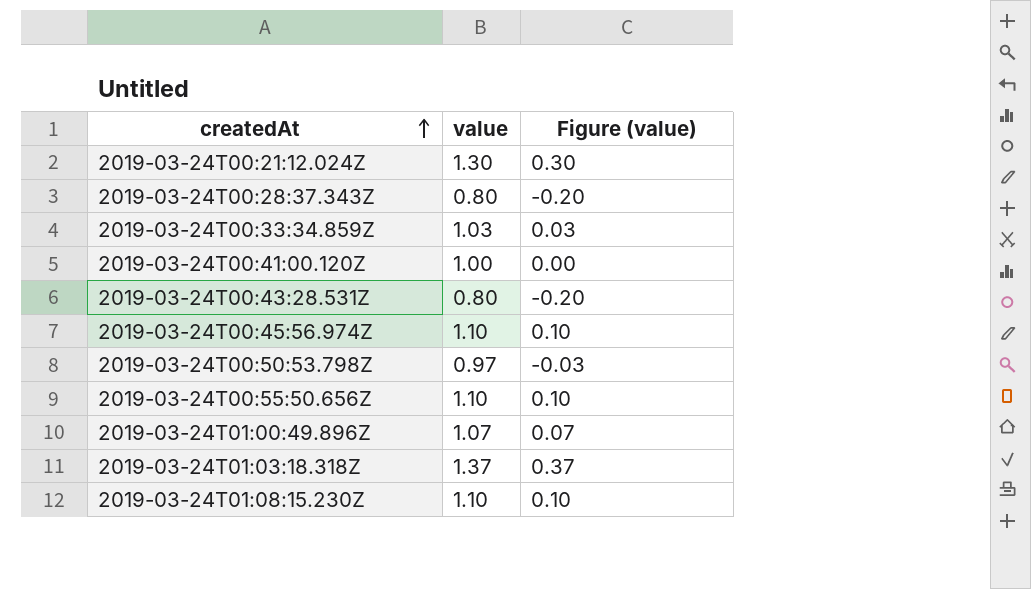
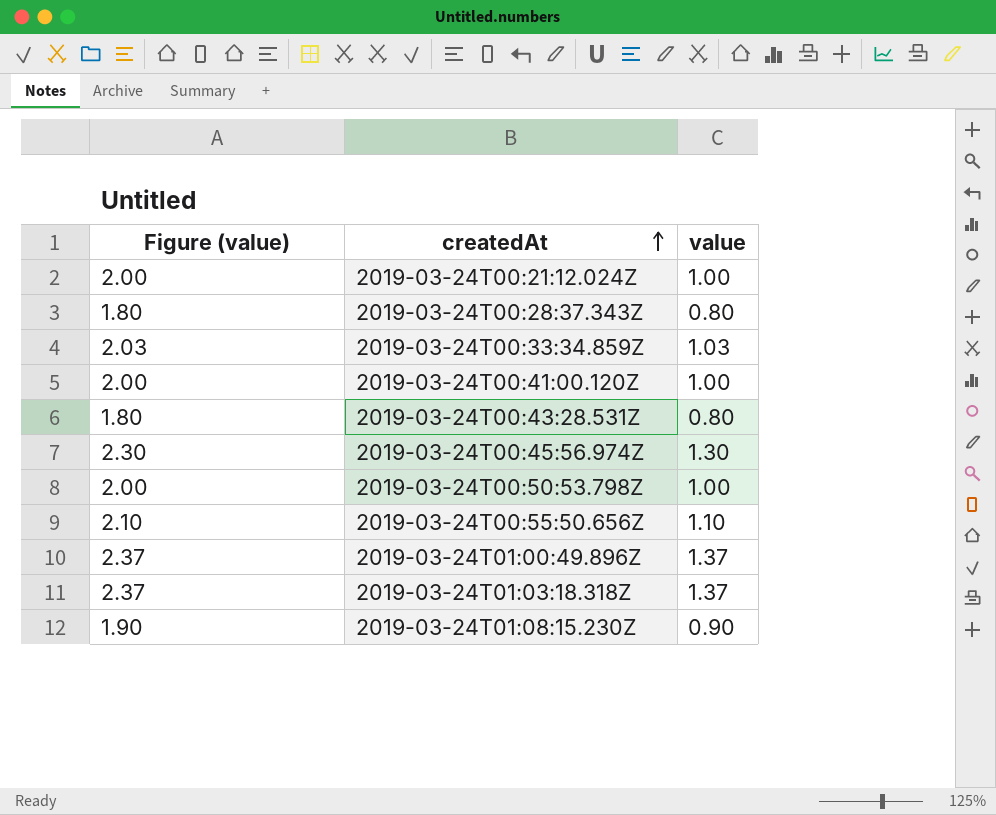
column Figure (value) | formula: [value] - 1 -> [value] + 1
column Figure (value) | position: 3 -> 1
2019-03-24T00:21:12.024Z | value: 1.30 -> 1.00
2019-03-24T00:45:56.974Z | value: 1.10 -> 1.30
2019-03-24T00:50:53.798Z | value: 0.97 -> 1.00
2019-03-24T01:00:49.896Z | value: 1.07 -> 1.37
2019-03-24T01:08:15.230Z | value: 1.10 -> 0.90

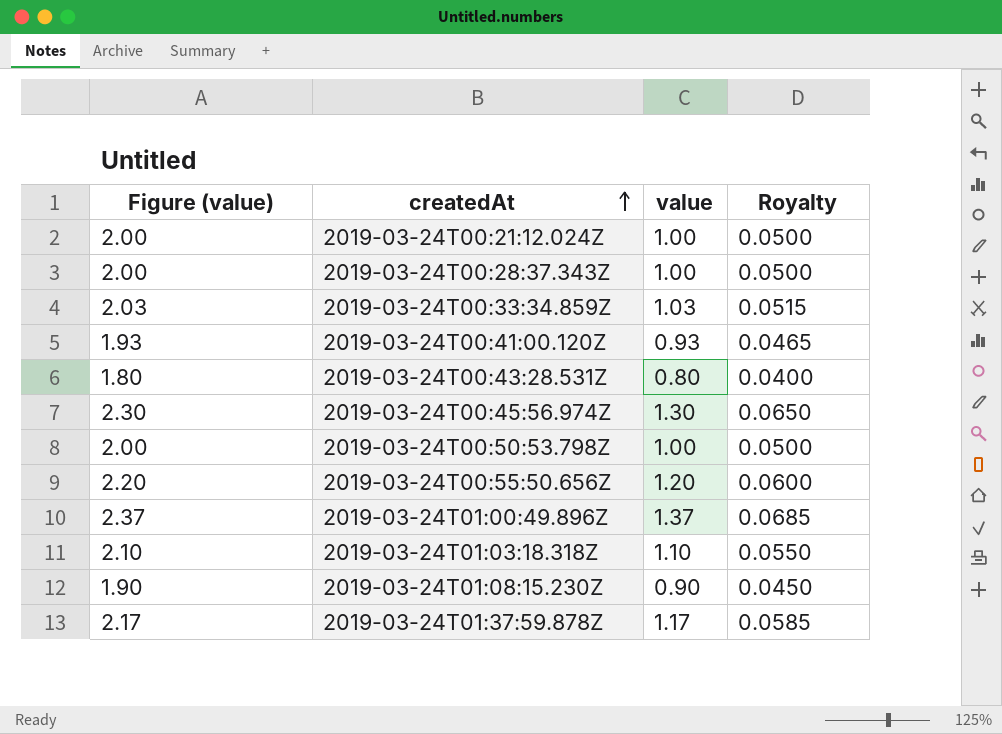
column Royalty | formula: none -> [value] * 0.05
2019-03-24T00:28:37.343Z | Figure (value): 1.80 -> 2.00
2019-03-24T00:28:37.343Z | value: 0.80 -> 1.00
2019-03-24T00:41:00.120Z | Figure (value): 2.00 -> 1.93
2019-03-24T00:41:00.120Z | value: 1.00 -> 0.93
2019-03-24T00:55:50.656Z | Figure (value): 2.10 -> 2.20
2019-03-24T00:55:50.656Z | value: 1.10 -> 1.20
2019-03-24T01:03:18.318Z | Figure (value): 2.37 -> 2.10
2019-03-24T01:03:18.318Z | value: 1.37 -> 1.10
row 2019-03-24T01:37:59.878Z: none -> 2.17 | 1.17 | 0.0585

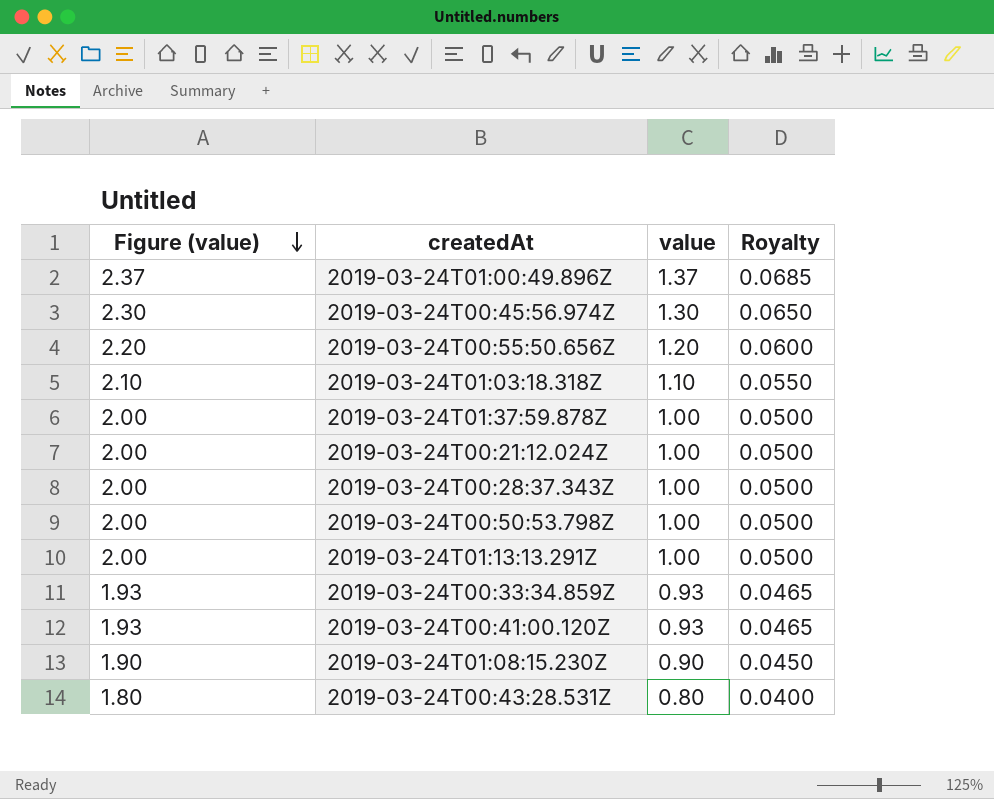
row order: createdAt ascending -> Figure (value) descending
2019-03-24T01:37:59.878Z | Figure (value): 2.17 -> 2.00
2019-03-24T01:37:59.878Z | value: 1.17 -> 1.00
2019-03-24T01:37:59.878Z | Royalty: 0.0585 -> 0.0500
row 2019-03-24T01:13:13.291Z: none -> 2.00 | 1.00 | 0.0500
2019-03-24T00:33:34.859Z | Figure (value): 2.03 -> 1.93
2019-03-24T00:33:34.859Z | value: 1.03 -> 0.93
2019-03-24T00:33:34.859Z | Royalty: 0.0515 -> 0.0465

